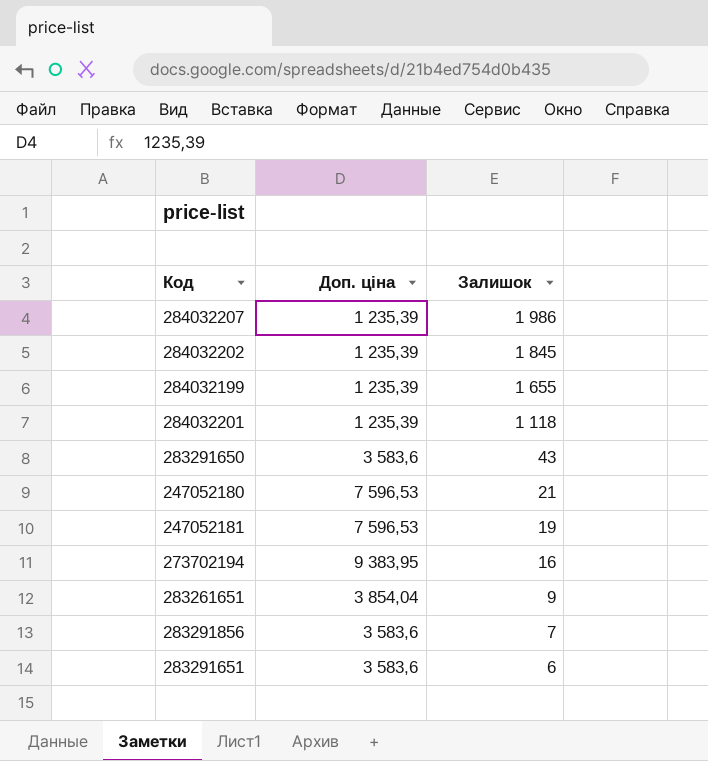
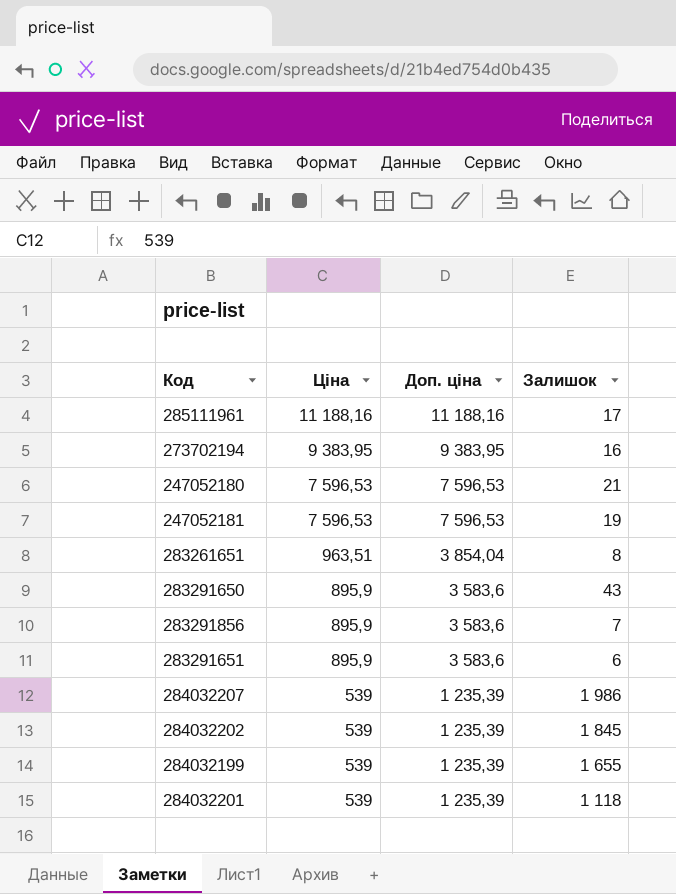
row order: Залишок descending -> Ціна descending
column Ціна | position: none -> 2
row 285111961: none -> 11 188,16 | 11 188,16 | 17
283261651 | Залишок: 9 -> 8

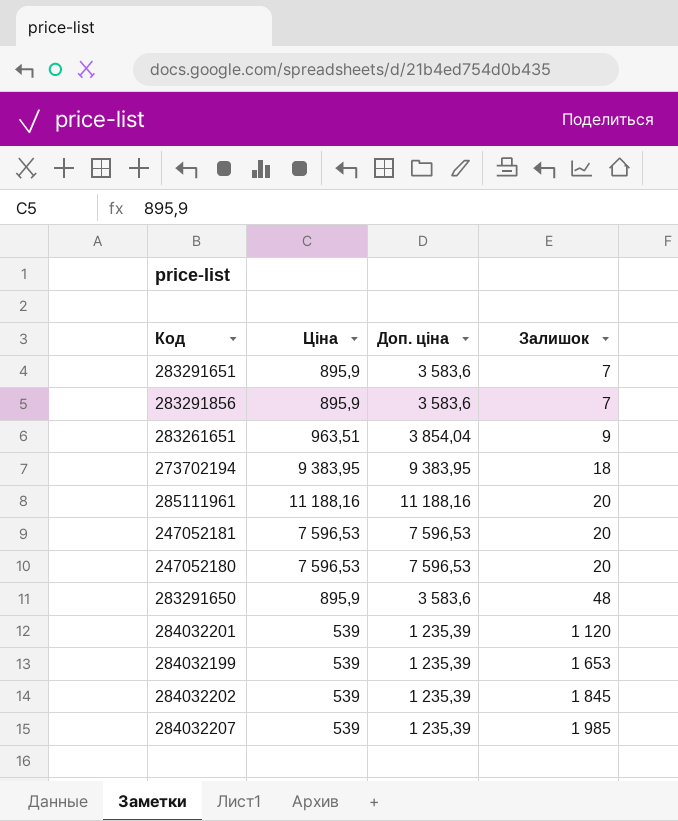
row order: Ціна descending -> Залишок ascending
283291651 | Залишок: 6 -> 7
283261651 | Залишок: 8 -> 9
273702194 | Залишок: 16 -> 18
285111961 | Залишок: 17 -> 20
247052181 | Залишок: 19 -> 20
247052180 | Залишок: 21 -> 20
283291650 | Залишок: 43 -> 48
284032201 | Залишок: 1 118 -> 1 120
284032199 | Залишок: 1 655 -> 1 653
284032207 | Залишок: 1 986 -> 1 985

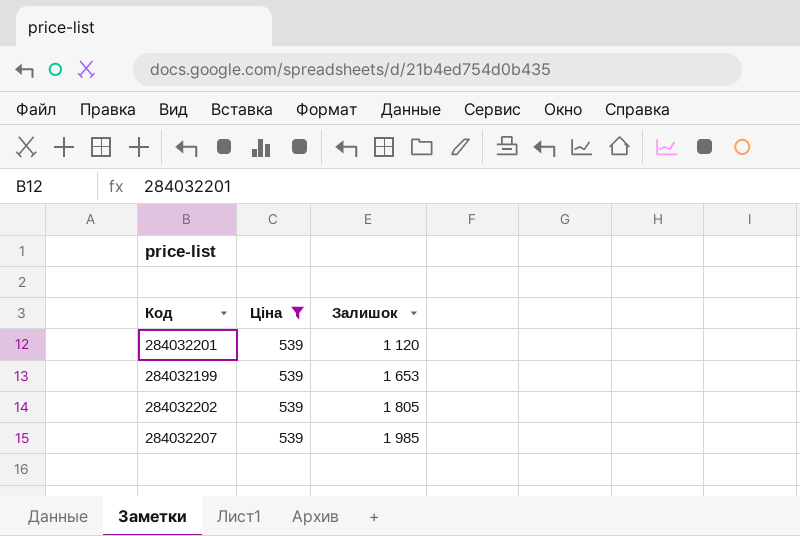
filter: none -> Ціна = 539
column Доп. ціна | position: 3 -> none
284032202 | Залишок: 1 845 -> 1 805

